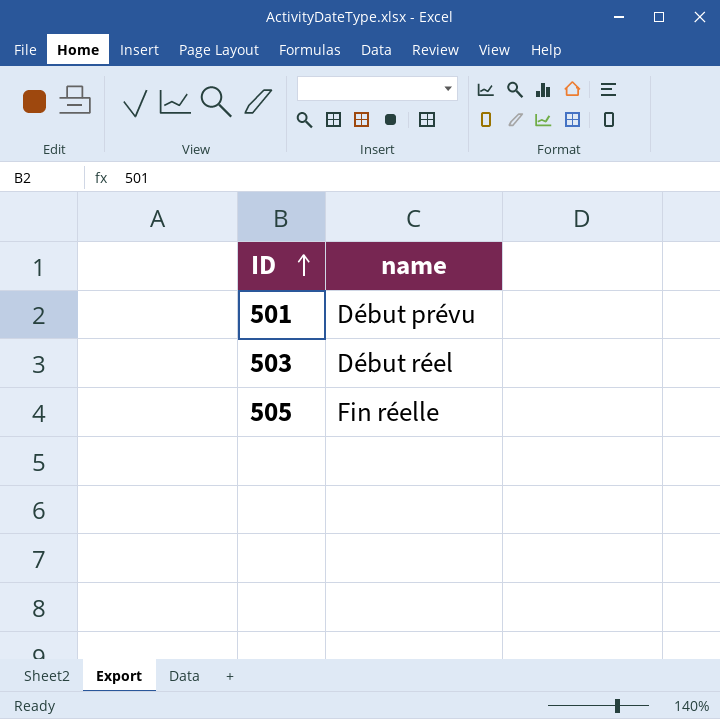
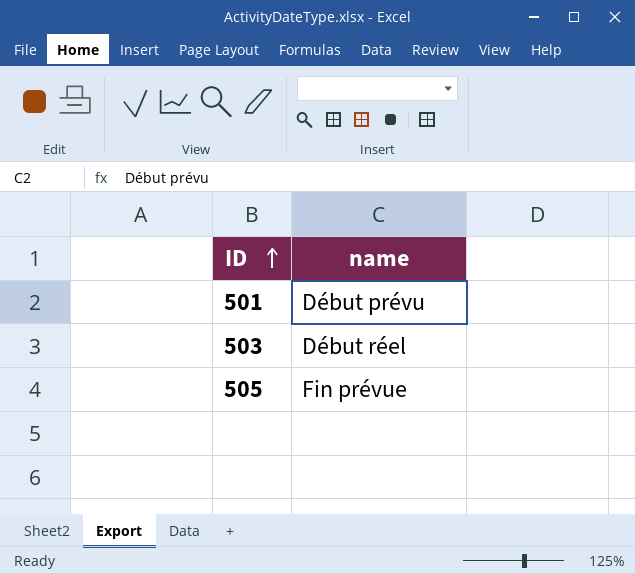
505 | name: Fin réelle -> Fin prévue

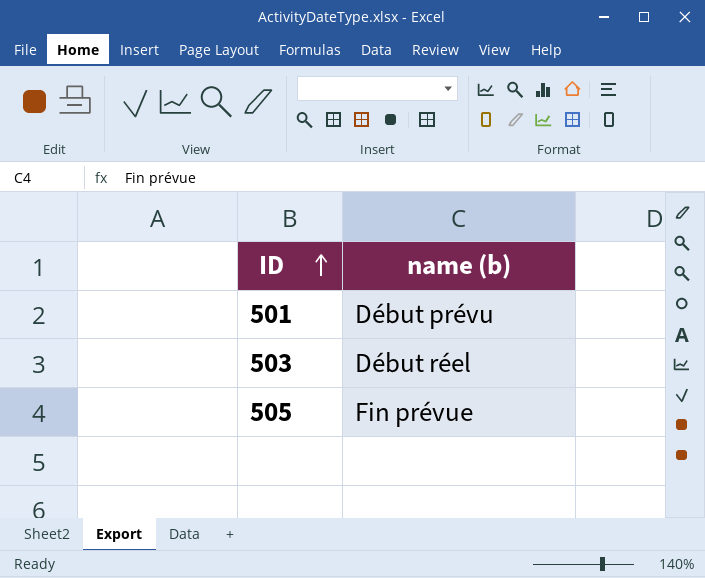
column name: name -> name (b)

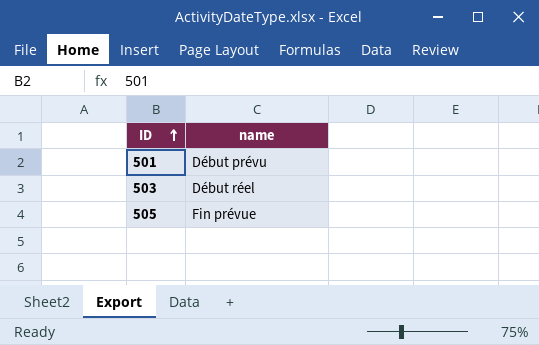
column name: name (b) -> name

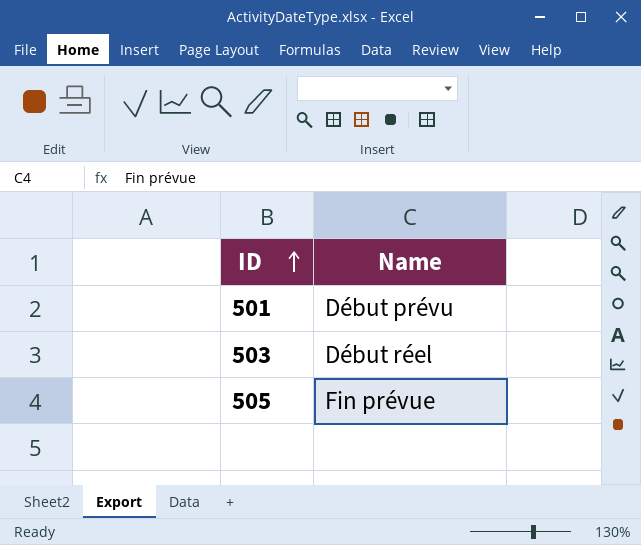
column name: name -> Name

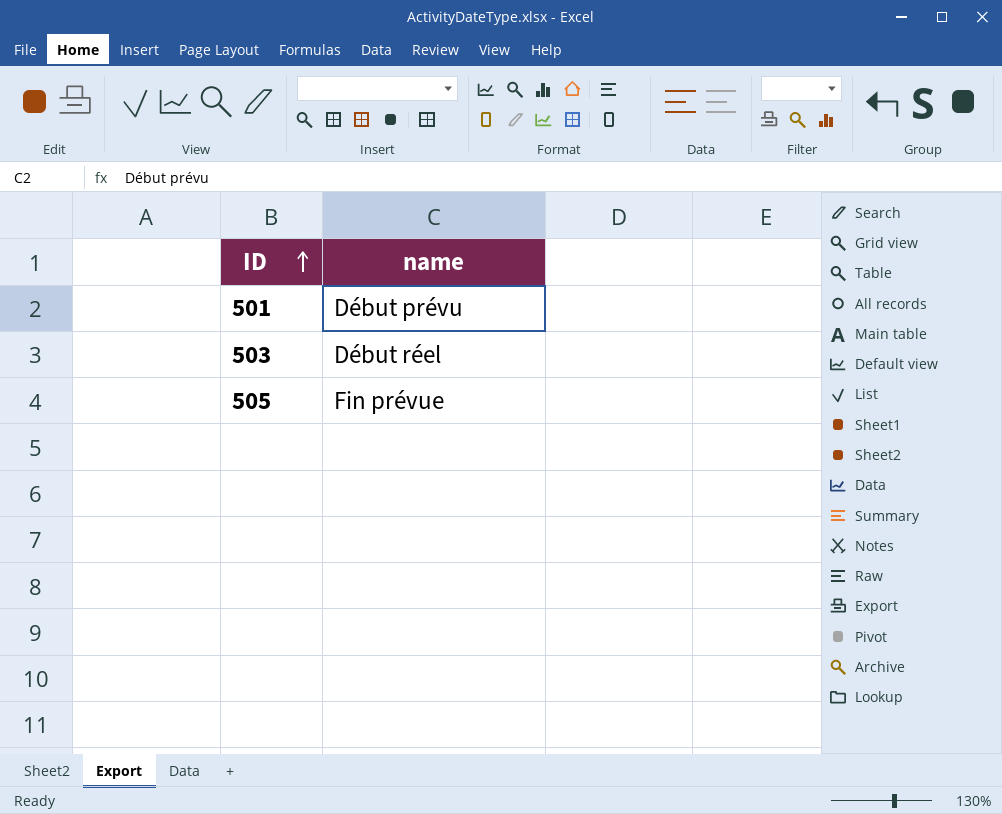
column name: Name -> name

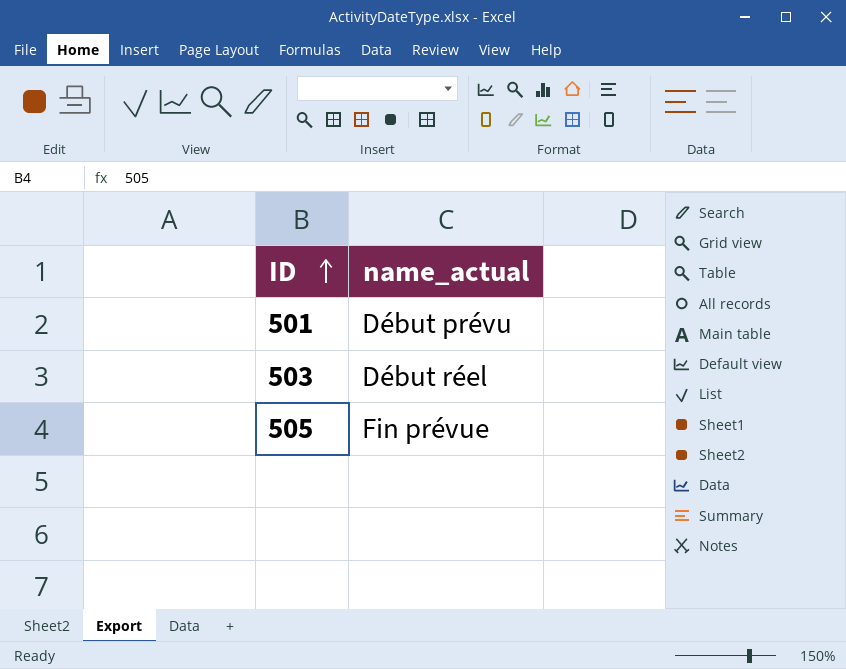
column name: name -> name_actual

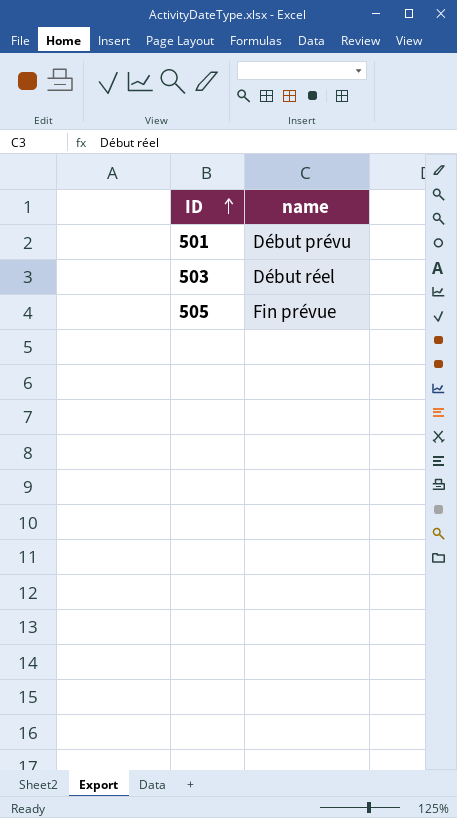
column name: name_actual -> name

